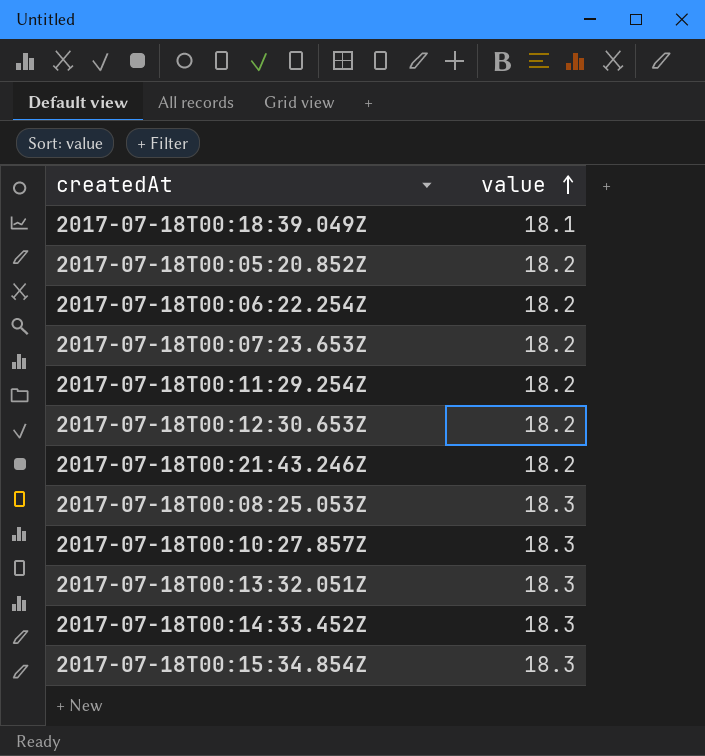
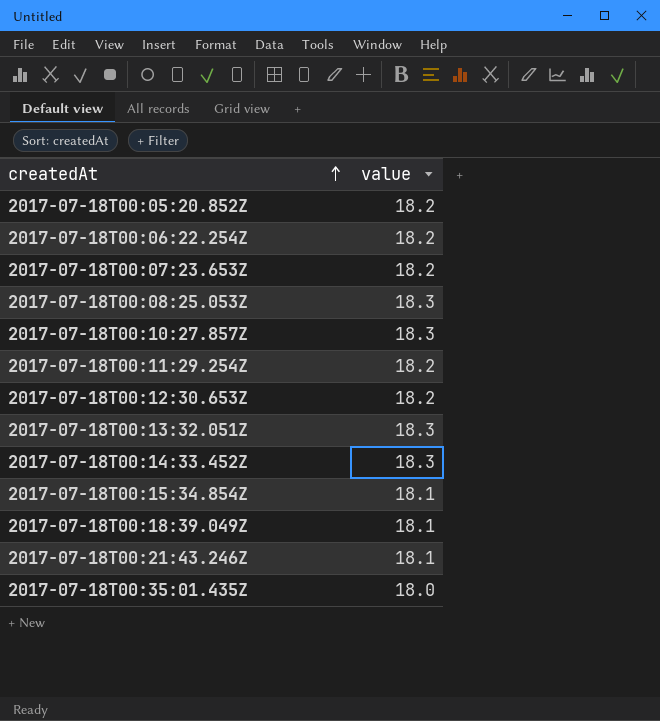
row order: value ascending -> createdAt ascending
2017-07-18T00:15:34.854Z | value: 18.3 -> 18.1
2017-07-18T00:21:43.246Z | value: 18.2 -> 18.1
row 2017-07-18T00:35:01.435Z: none -> 18.0

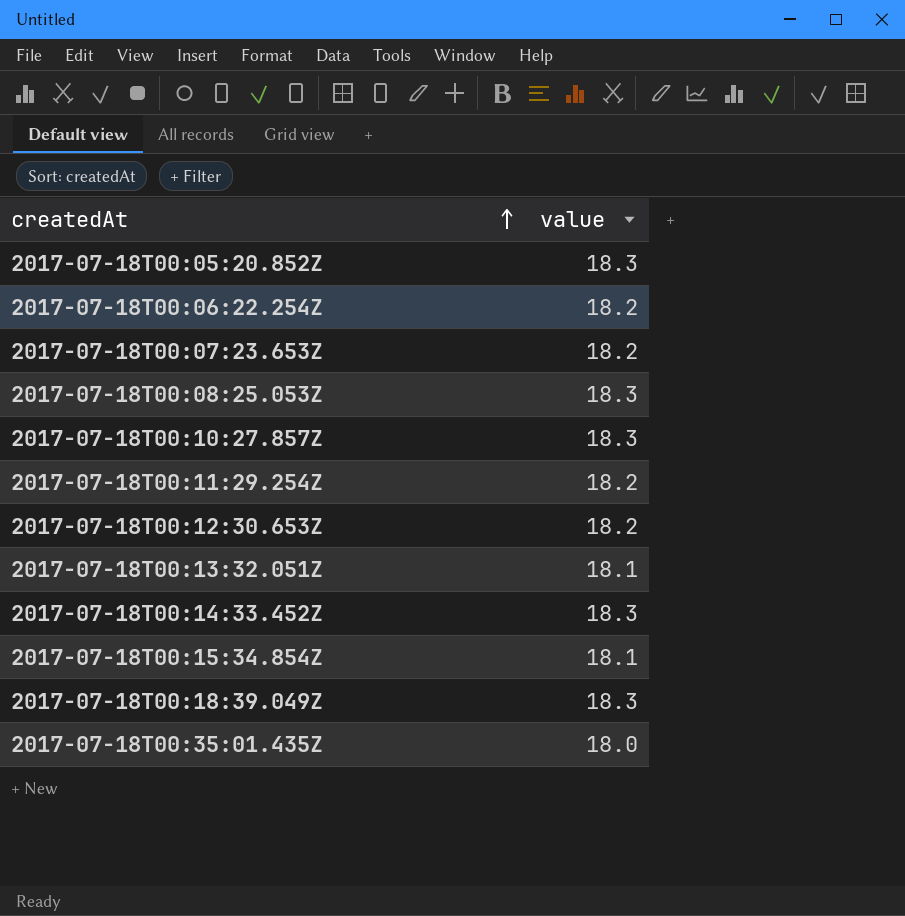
row 2017-07-18T00:21:43.246Z: 18.1 -> none
2017-07-18T00:05:20.852Z | value: 18.2 -> 18.3
2017-07-18T00:13:32.051Z | value: 18.3 -> 18.1
2017-07-18T00:18:39.049Z | value: 18.1 -> 18.3

